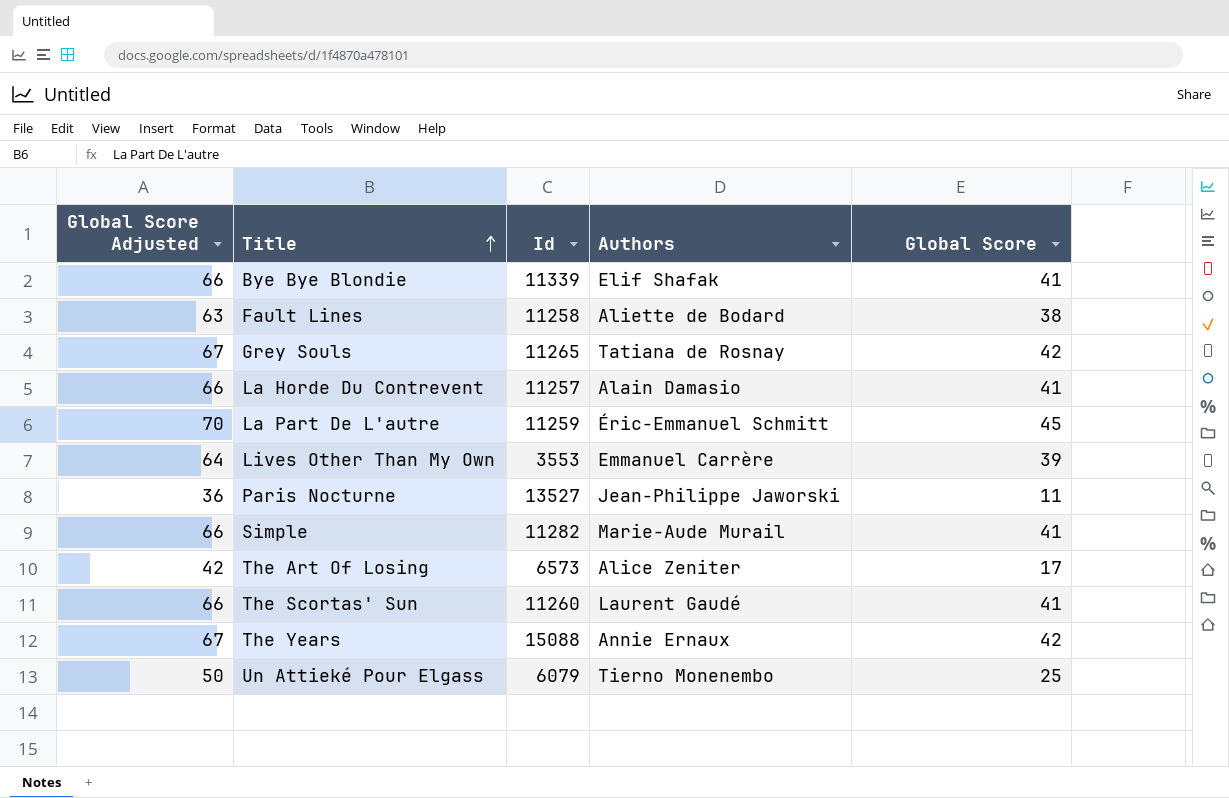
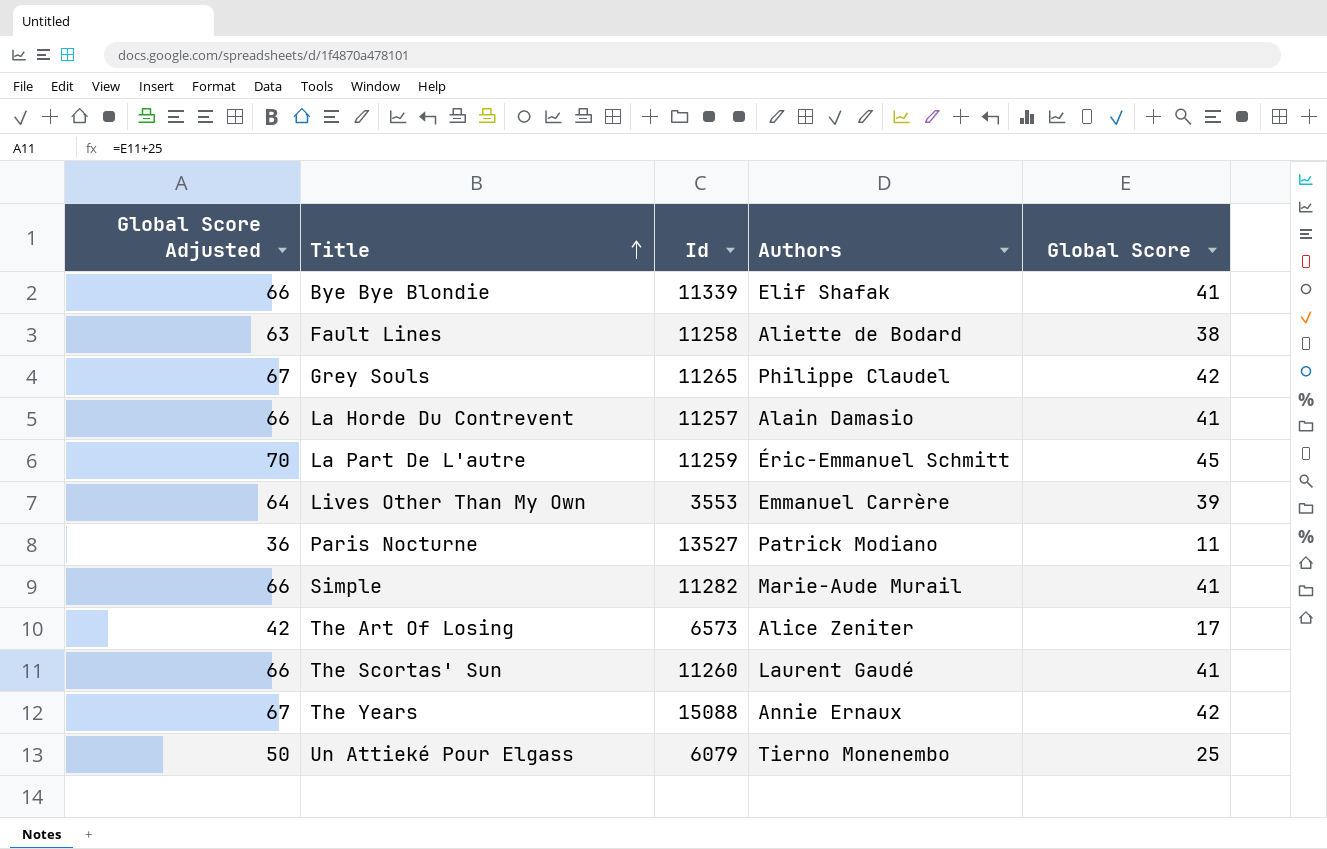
Grey Souls | Authors: Tatiana de Rosnay -> Philippe Claudel
Paris Nocturne | Authors: Jean-Philippe Jaworski -> Patrick Modiano

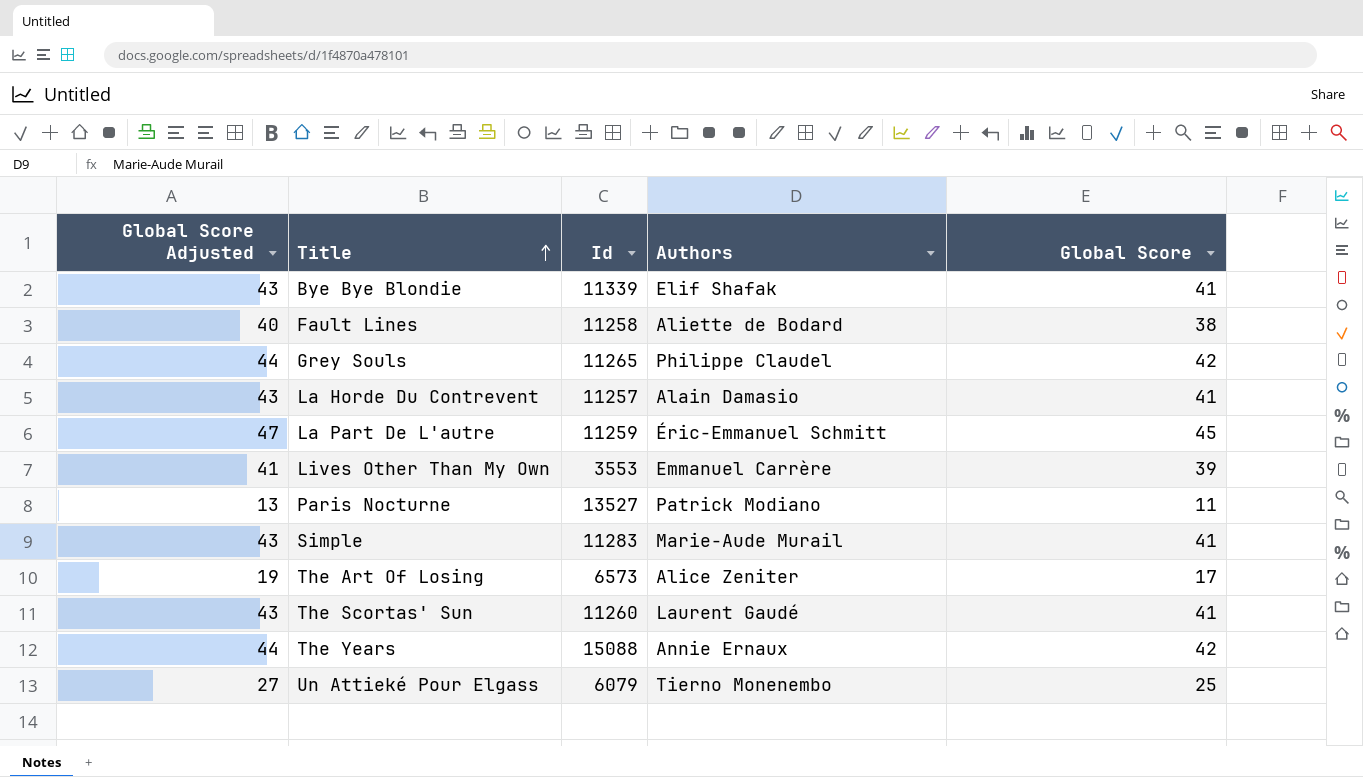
column Global Score Adjusted | formula: [Global Score] + 25 -> [Global Score] + 2
Simple | Id: 11282 -> 11283

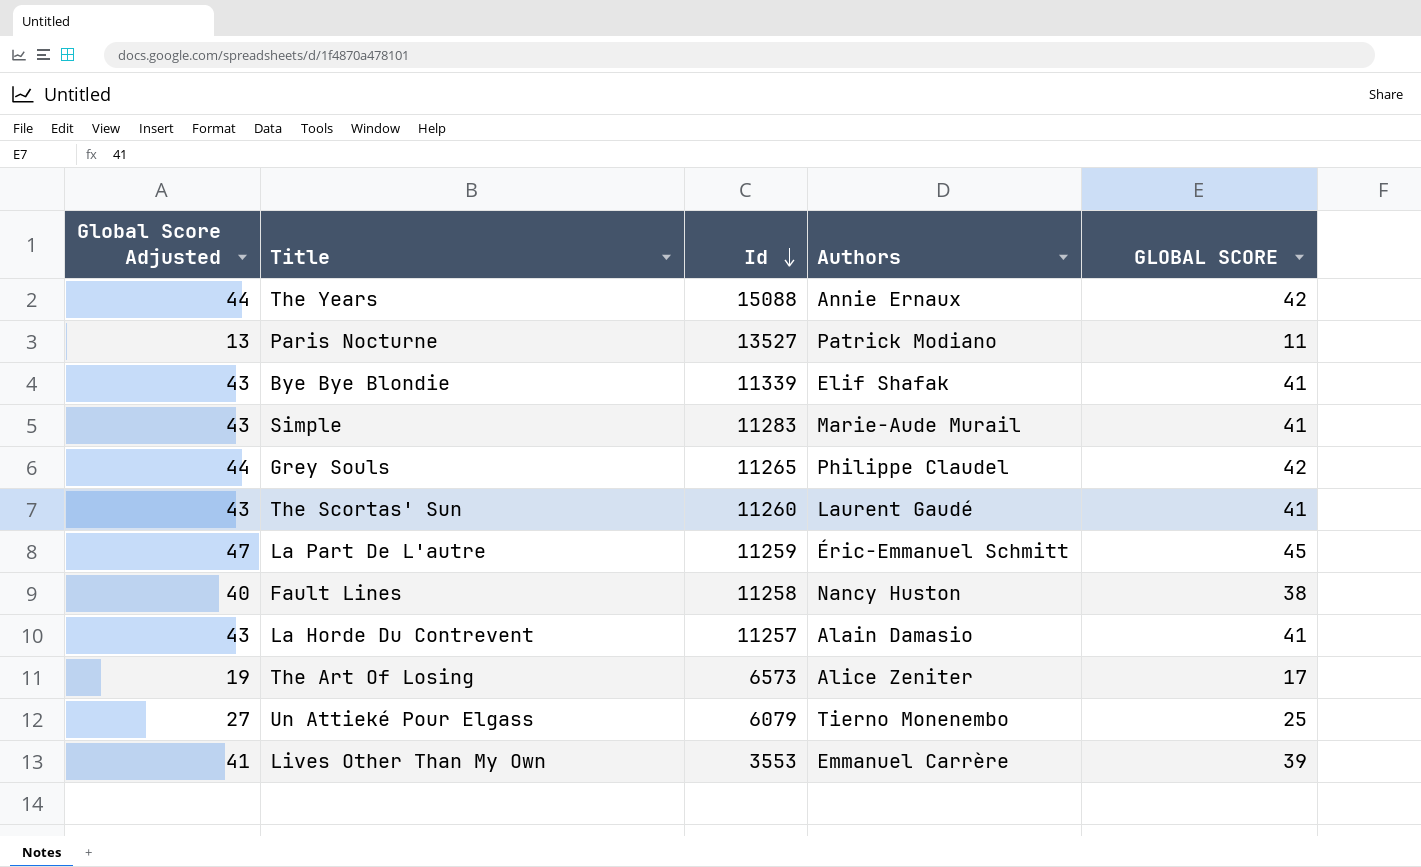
row order: Title ascending -> Id descending
column name: Global Score -> GLOBAL SCORE
Fault Lines | Authors: Aliette de Bodard -> Nancy Huston

